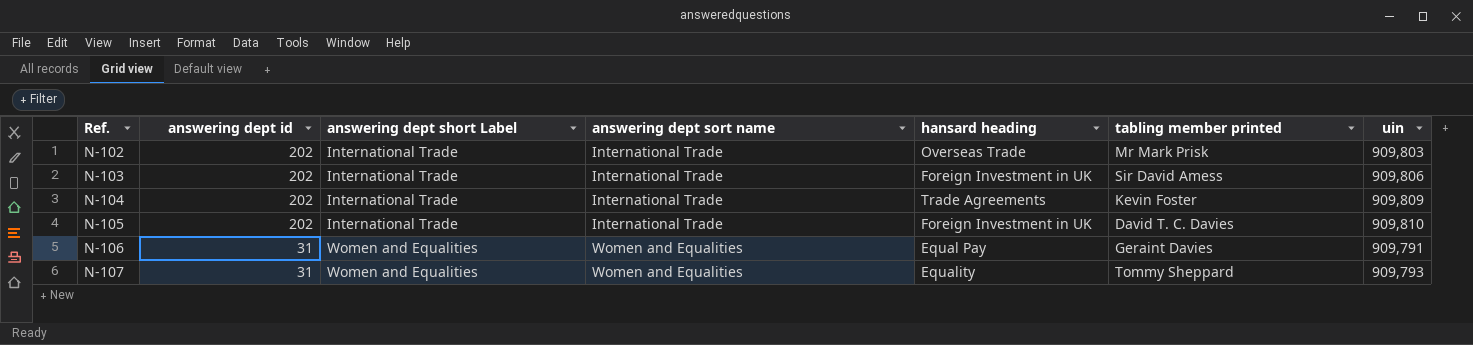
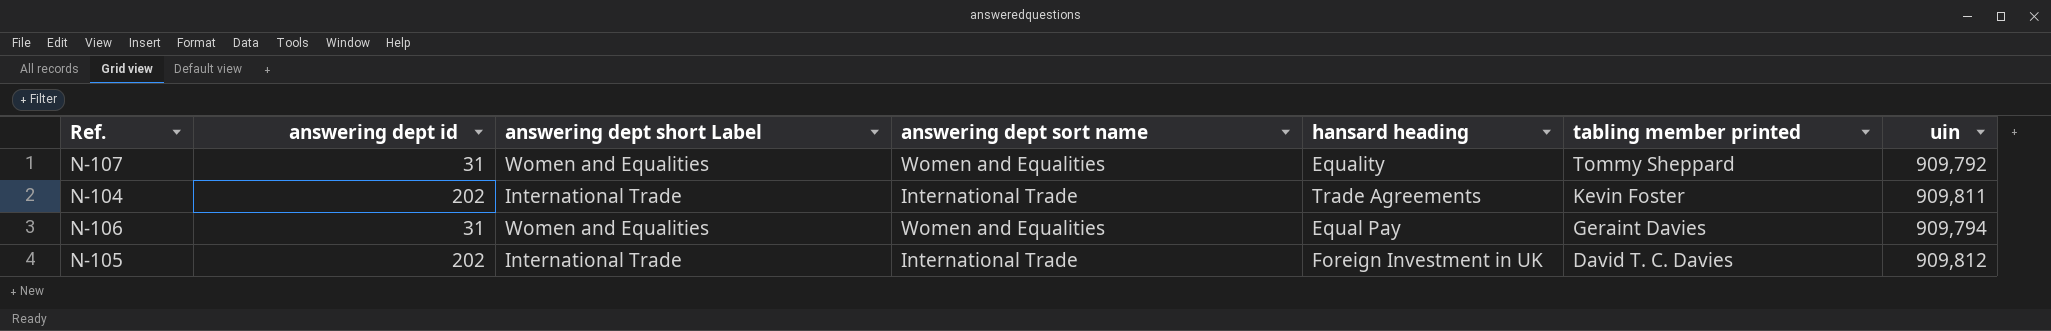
row order: Ref. ascending -> tabling member printed descending
row N-102: 202 | International Trade | International Trade | Overseas Trade | Mr Mark Prisk | 909,803 -> none
row N-103: 202 | International Trade | International Trade | Foreign Investment in UK | Sir David Amess | 909,806 -> none
N-107 | uin: 909,793 -> 909,792
N-104 | uin: 909,809 -> 909,811
N-106 | uin: 909,791 -> 909,794
N-105 | uin: 909,810 -> 909,812

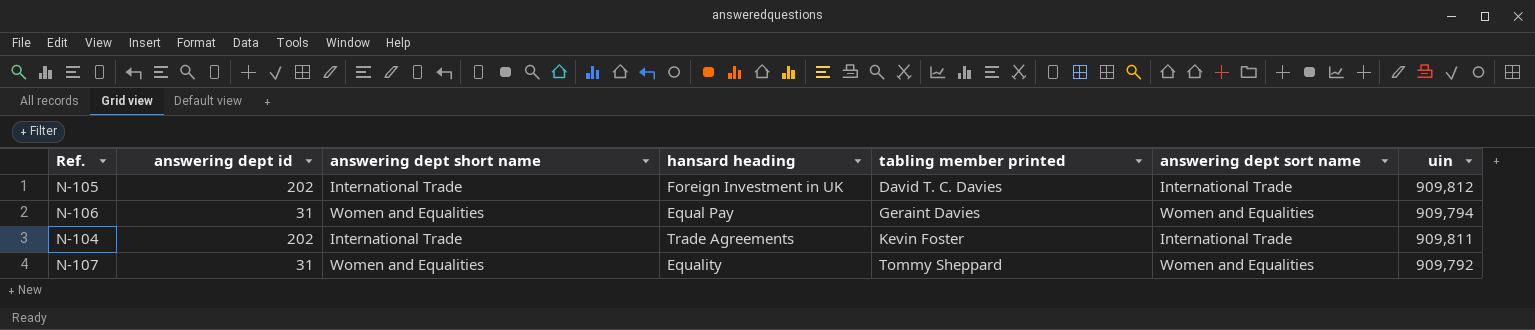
row order: tabling member printed descending -> tabling member printed ascending
column name: answering dept short Label -> answering dept short name
column answering dept sort name | position: 4 -> 6

